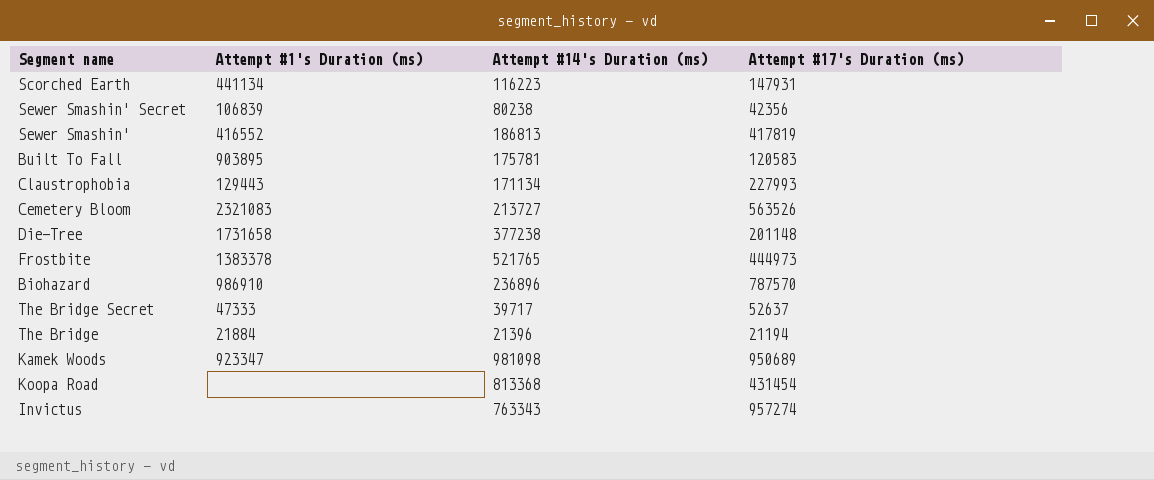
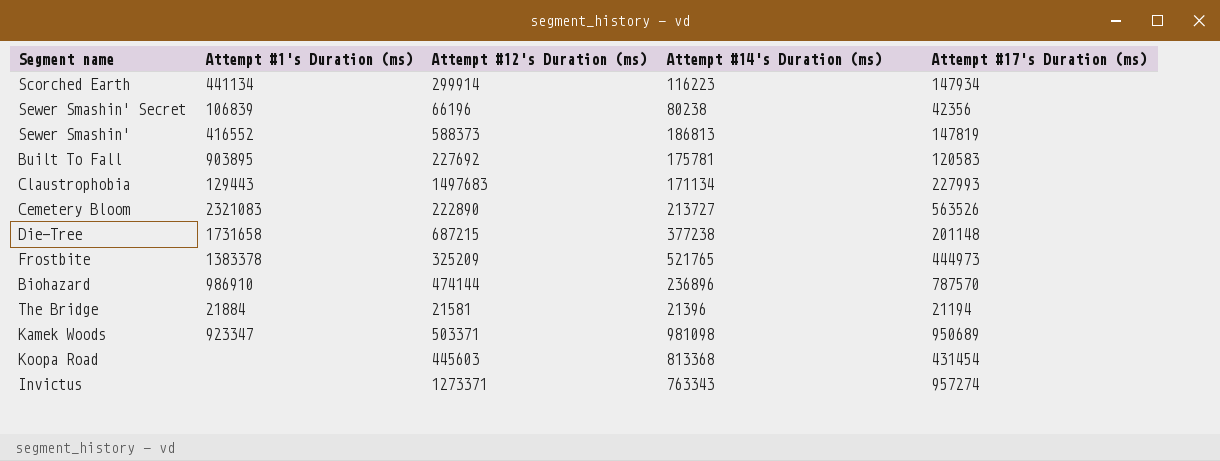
column Attempt #12's Duration (ms) | position: none -> 3
row The Bridge Secret: 47333 | 39717 | 52637 -> none
Scorched Earth | Attempt #17's Duration (ms): 147931 -> 147934
Sewer Smashin' | Attempt #17's Duration (ms): 417819 -> 147819

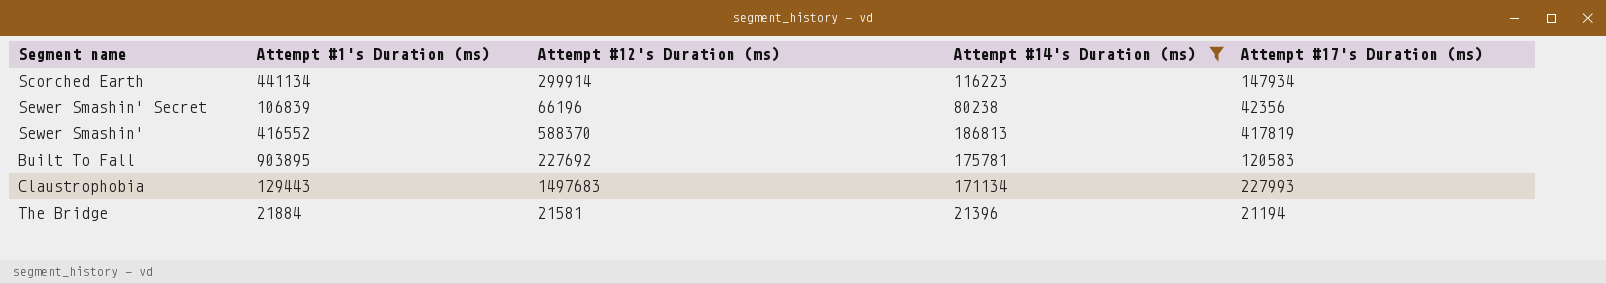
filter: none -> Attempt #14's Duration (ms) <= 186813
Sewer Smashin' | Attempt #12's Duration (ms): 588373 -> 588370
Sewer Smashin' | Attempt #17's Duration (ms): 147819 -> 417819

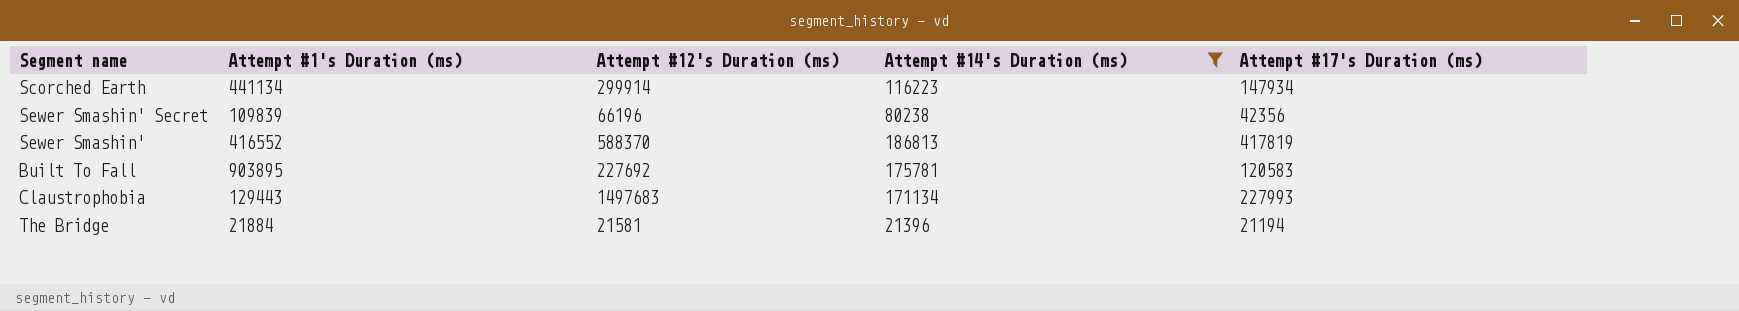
Sewer Smashin' Secret | Attempt #1's Duration (ms): 106839 -> 109839

